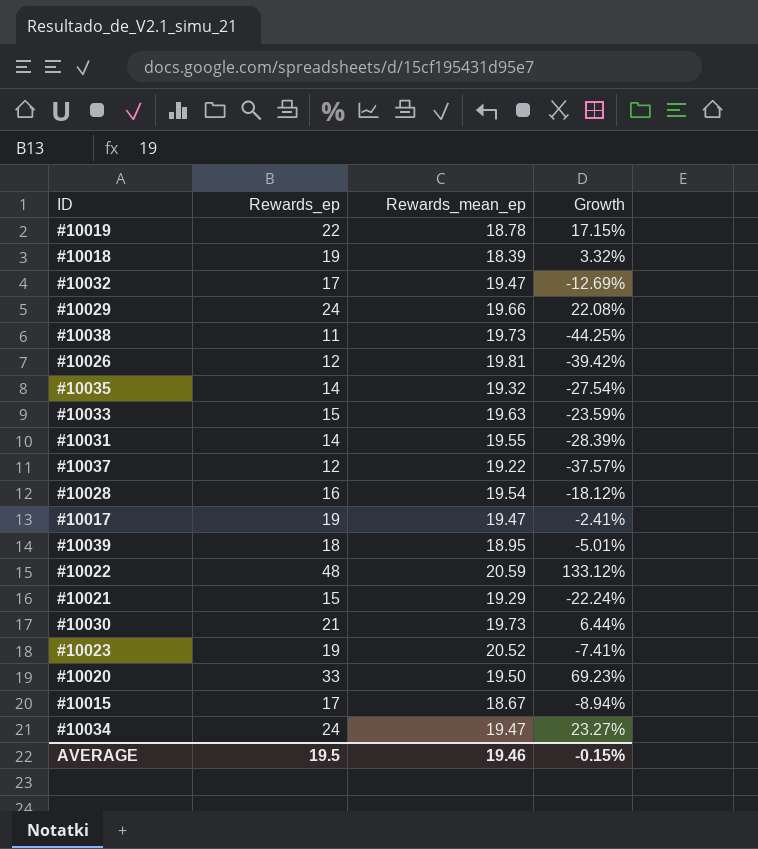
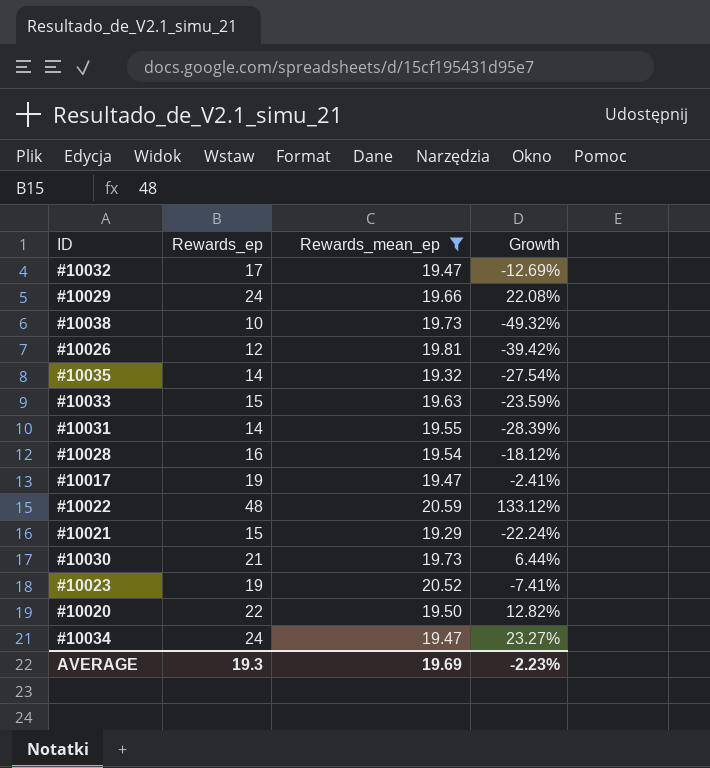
filter: none -> Rewards_mean_ep >= 19.29
#10038 | Rewards_ep: 11 -> 10
#10038 | Growth: -44.25% -> -49.32%
#10020 | Rewards_ep: 33 -> 22
#10020 | Growth: 69.23% -> 12.82%
AVERAGE | Rewards_ep: 19.5 -> 19.3
AVERAGE | Rewards_mean_ep: 19.46 -> 19.69
AVERAGE | Growth: -0.15% -> -2.23%

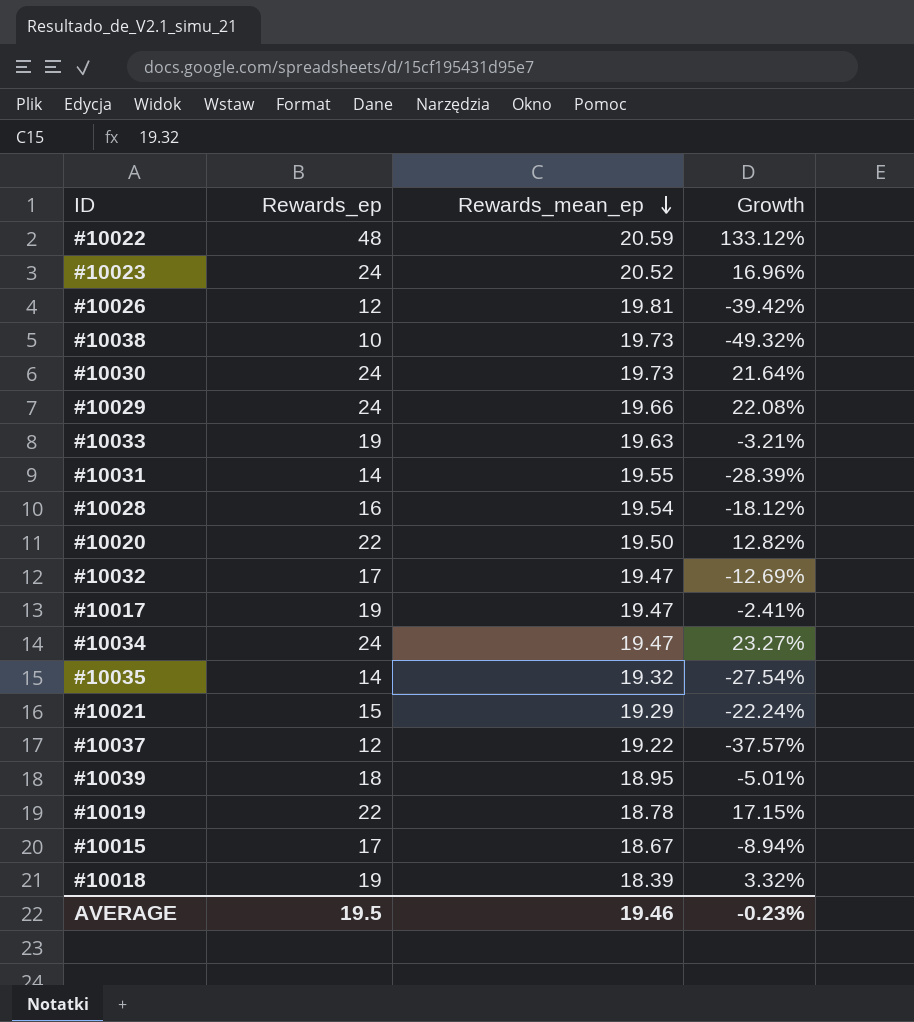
filter: Rewards_mean_ep >= 19.29 -> none
row order: none -> Rewards_mean_ep descending
#10023 | Rewards_ep: 19 -> 24
#10023 | Growth: -7.41% -> 16.96%
#10030 | Rewards_ep: 21 -> 24
#10030 | Growth: 6.44% -> 21.64%
#10033 | Rewards_ep: 15 -> 19
#10033 | Growth: -23.59% -> -3.21%
AVERAGE | Rewards_ep: 19.3 -> 19.5
AVERAGE | Rewards_mean_ep: 19.69 -> 19.46
AVERAGE | Growth: -2.23% -> -0.23%

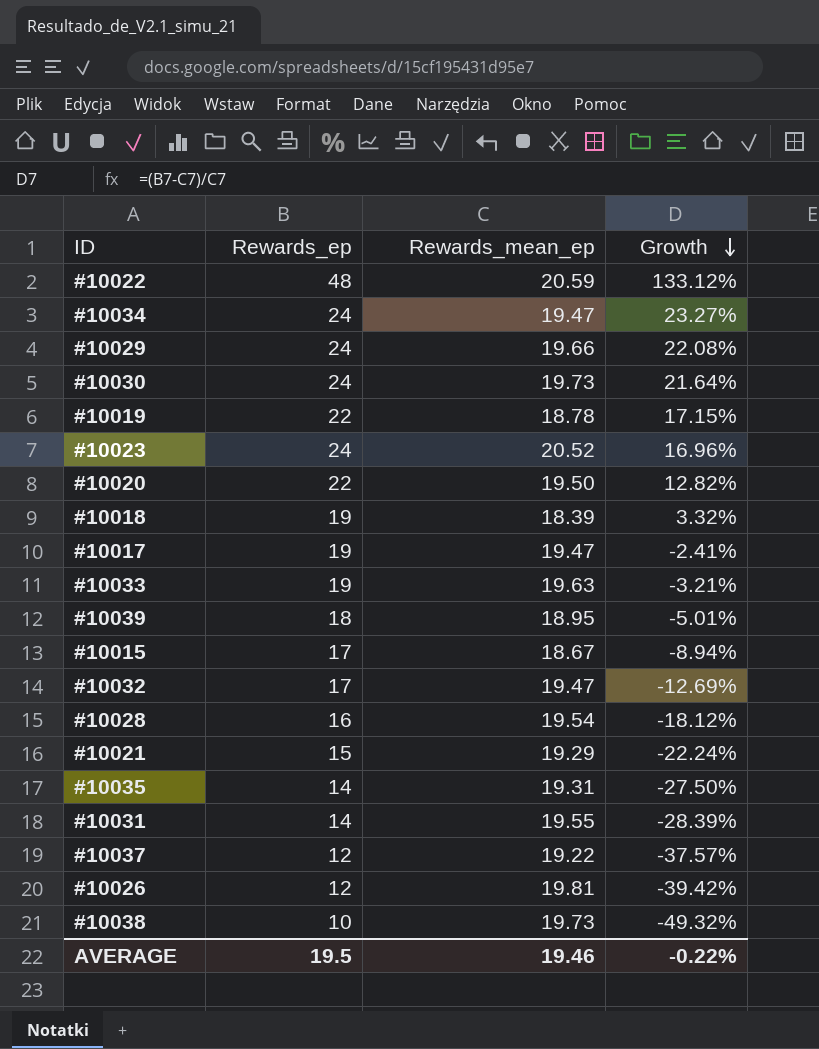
row order: Rewards_mean_ep descending -> Growth descending
#10035 | Rewards_mean_ep: 19.32 -> 19.31
#10035 | Growth: -27.54% -> -27.50%
AVERAGE | Growth: -0.23% -> -0.22%

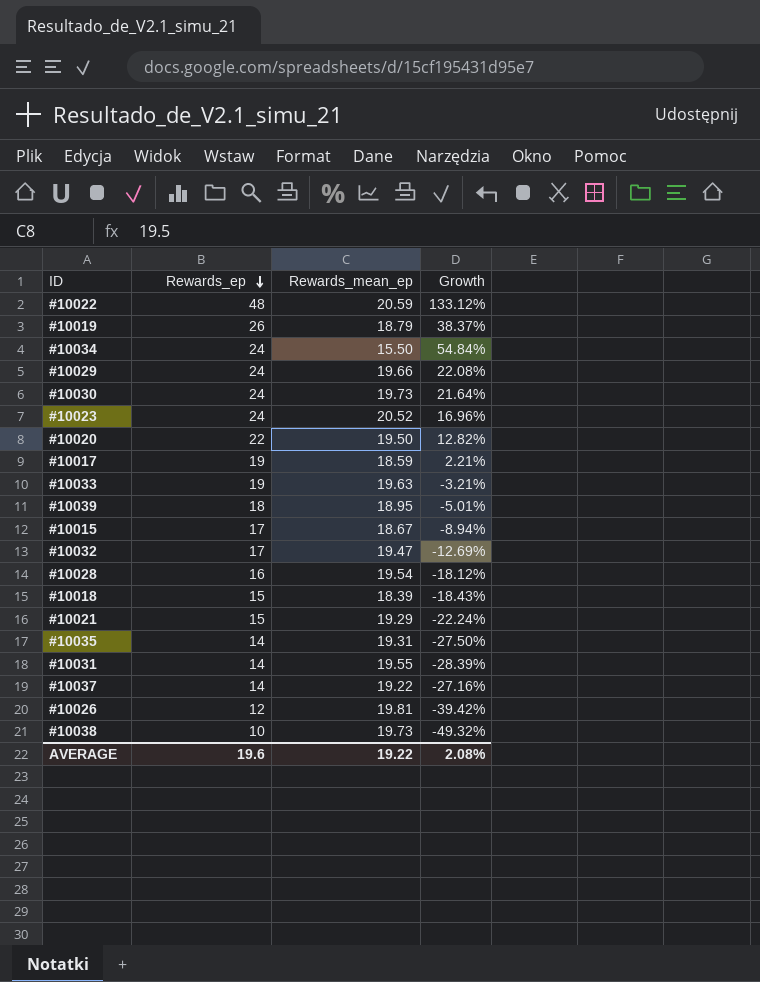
row order: Growth descending -> Rewards_ep descending
#10019 | Rewards_ep: 22 -> 26
#10019 | Rewards_mean_ep: 18.78 -> 18.79
#10019 | Growth: 17.15% -> 38.37%
#10034 | Rewards_mean_ep: 19.47 -> 15.50
#10034 | Growth: 23.27% -> 54.84%
#10017 | Rewards_mean_ep: 19.47 -> 18.59
#10017 | Growth: -2.41% -> 2.21%
#10018 | Rewards_ep: 19 -> 15
#10018 | Growth: 3.32% -> -18.43%
#10037 | Rewards_ep: 12 -> 14
#10037 | Growth: -37.57% -> -27.16%
AVERAGE | Rewards_ep: 19.5 -> 19.6
AVERAGE | Rewards_mean_ep: 19.46 -> 19.22
AVERAGE | Growth: -0.22% -> 2.08%

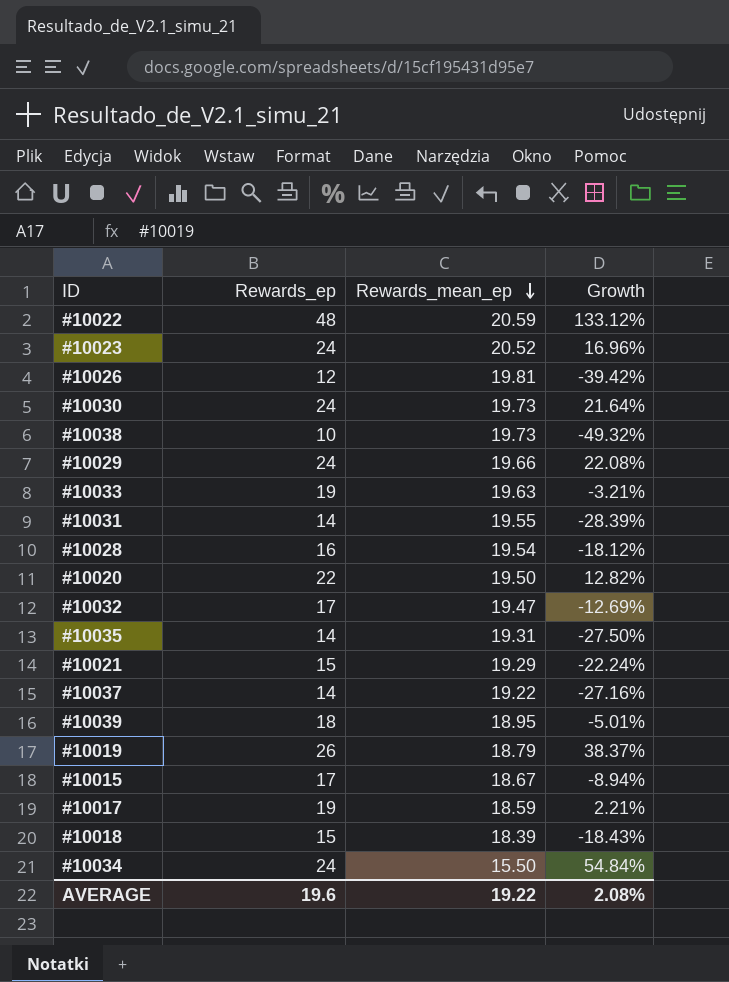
row order: Rewards_ep descending -> Rewards_mean_ep descending

